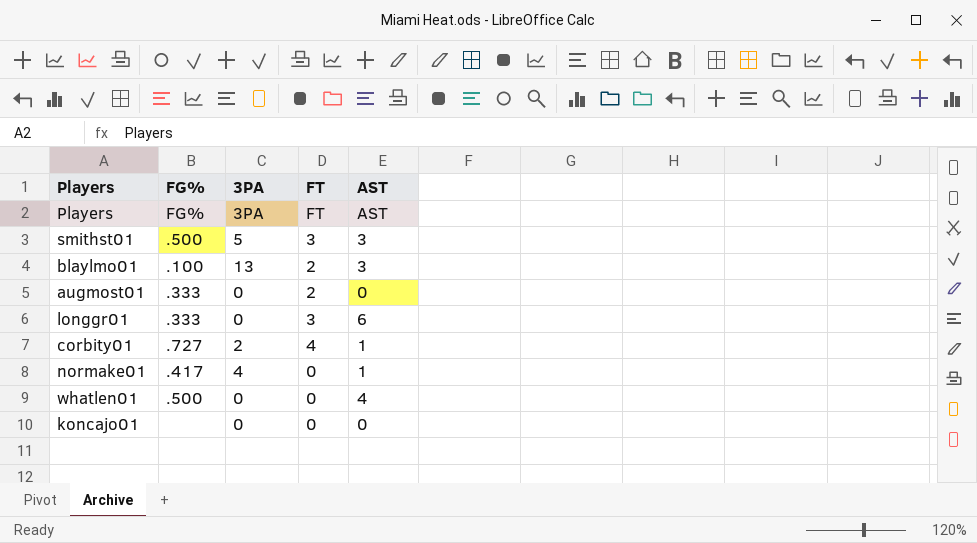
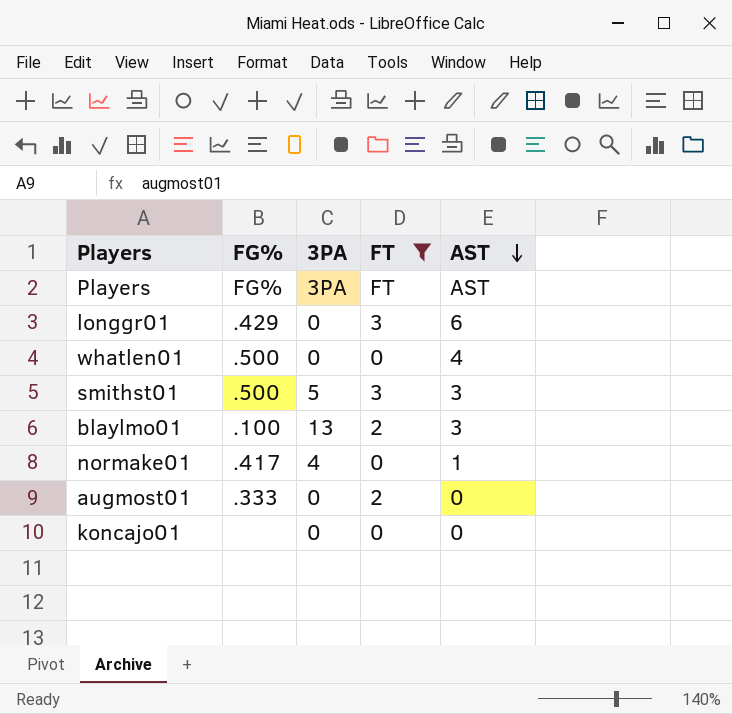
filter: none -> FT != 4
row order: none -> AST descending
longgr01 | FG%: .333 -> .429

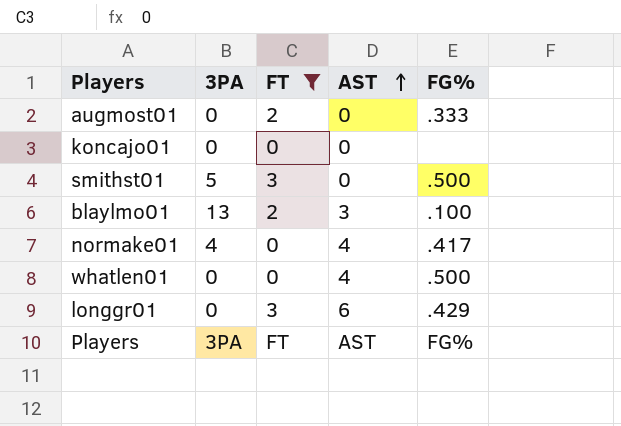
row order: AST descending -> AST ascending
column FG% | position: 2 -> 5
smithst01 | AST: 3 -> 0
normake01 | AST: 1 -> 4

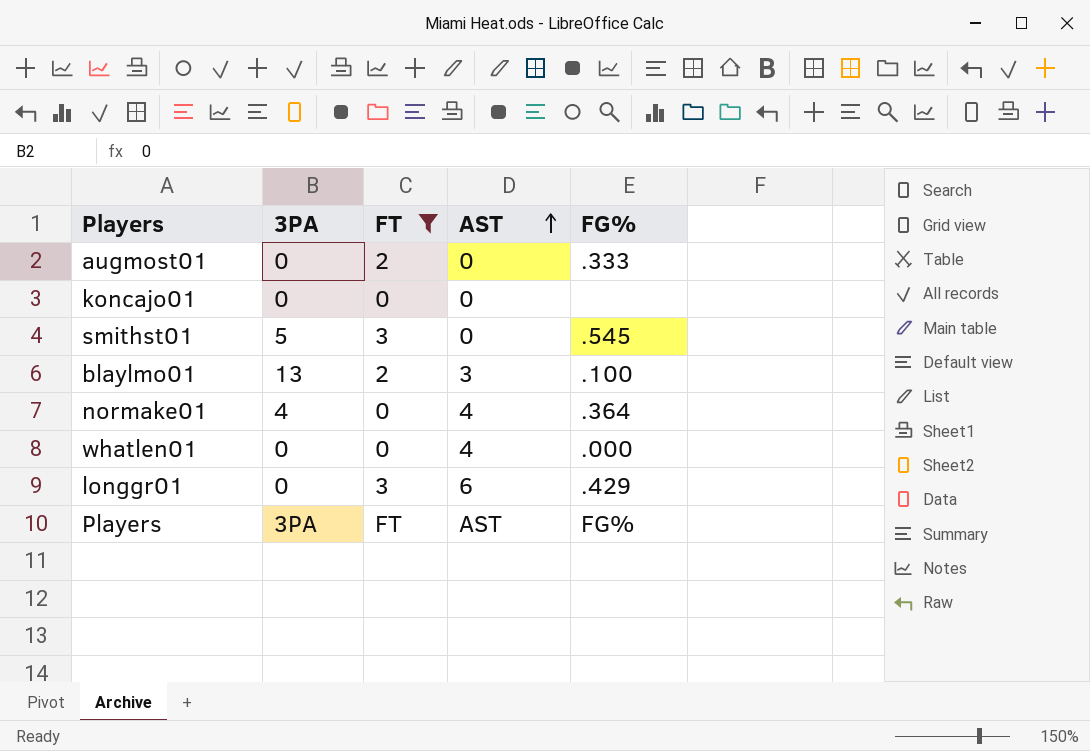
smithst01 | FG%: .500 -> .545
normake01 | FG%: .417 -> .364
whatlen01 | FG%: .500 -> .000

